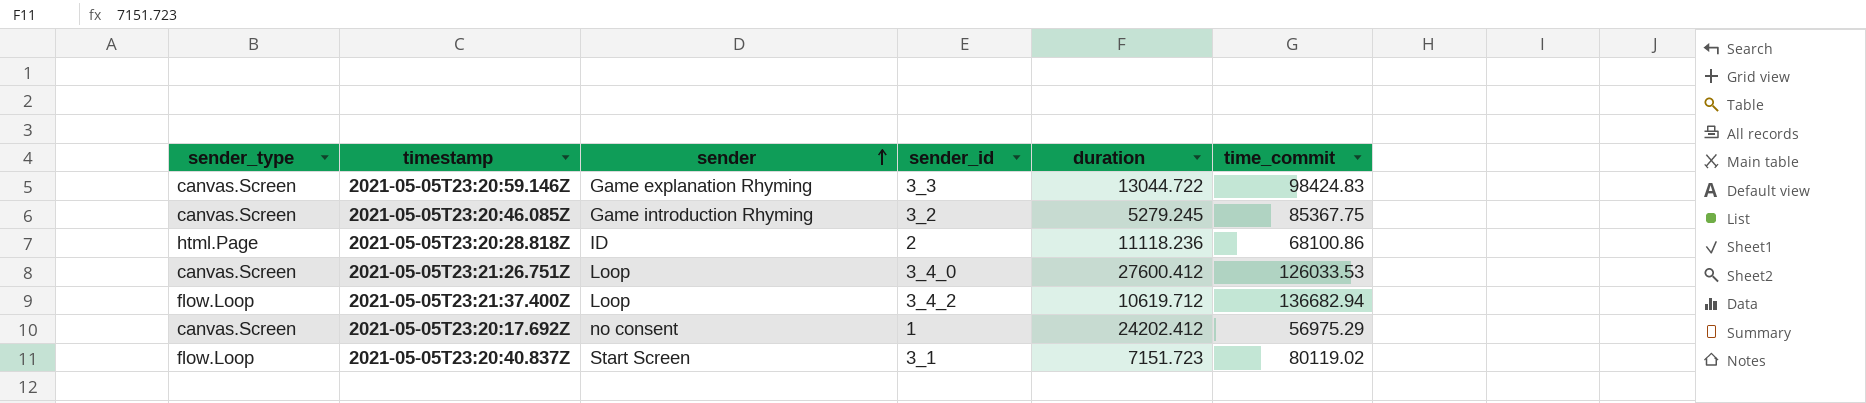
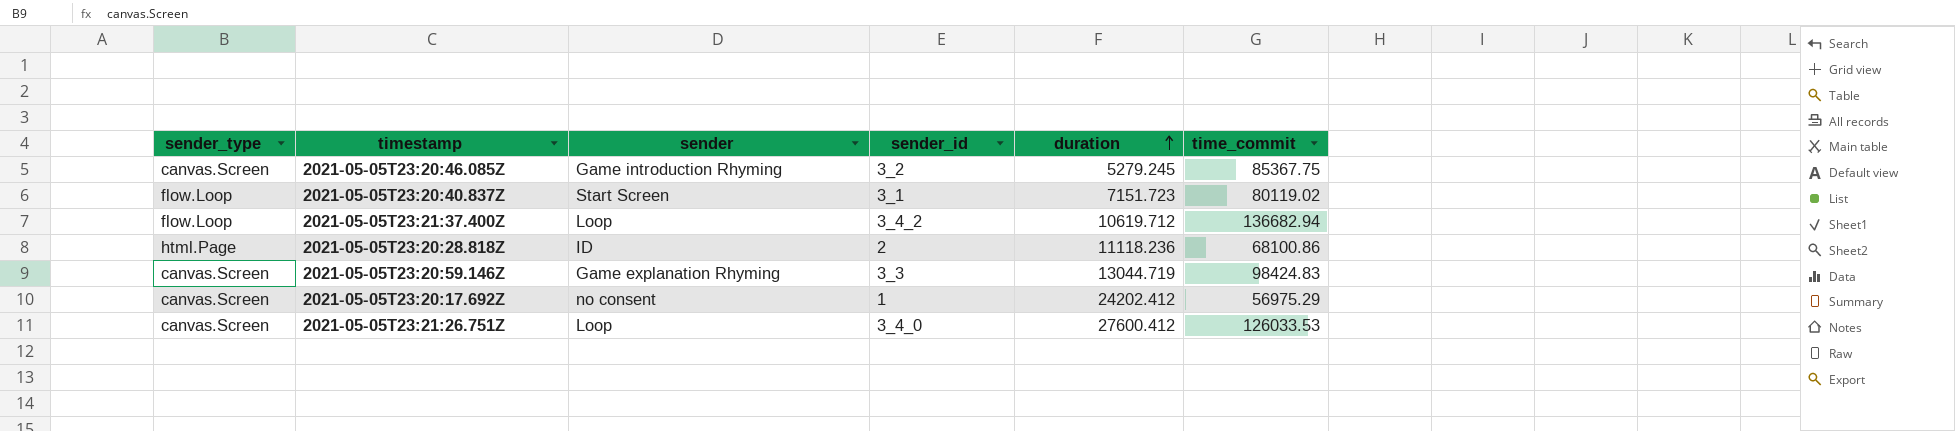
row order: sender ascending -> duration ascending
2021-05-05T23:20:59.146Z | duration: 13044.722 -> 13044.719

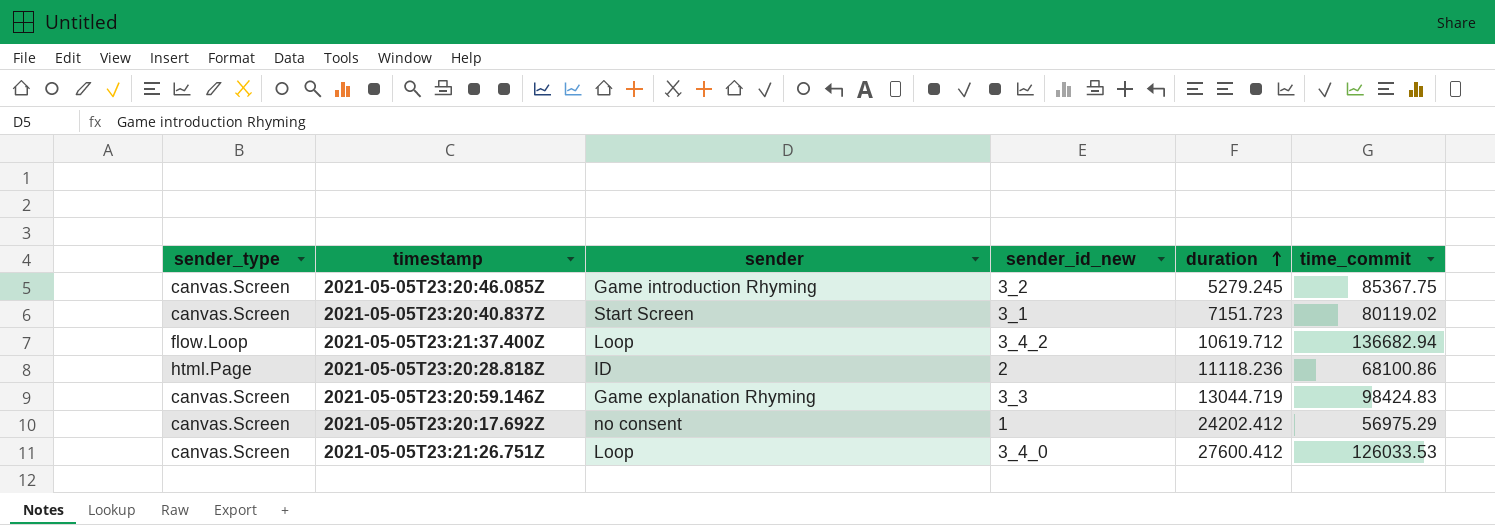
column name: sender_id -> sender_id_new
2021-05-05T23:20:40.837Z | sender_type: flow.Loop -> canvas.Screen

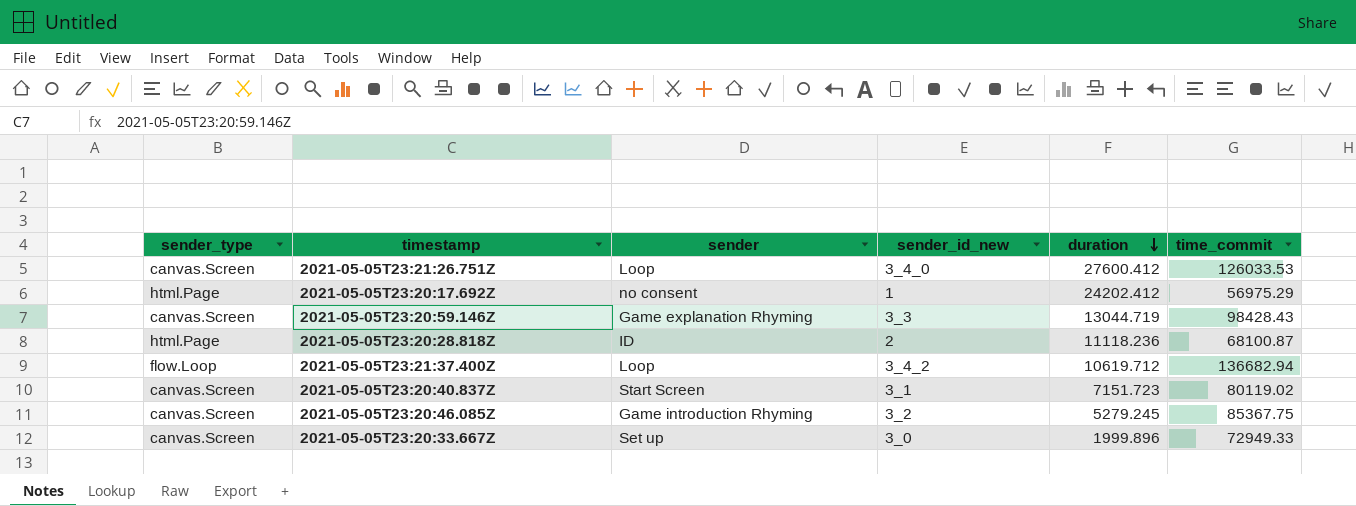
row order: duration ascending -> duration descending
2021-05-05T23:20:17.692Z | sender_type: canvas.Screen -> html.Page
2021-05-05T23:20:59.146Z | time_commit: 98424.83 -> 98428.43
2021-05-05T23:20:28.818Z | time_commit: 68100.86 -> 68100.87
row 2021-05-05T23:20:33.667Z: none -> canvas.Screen | Set up | 3_0 | 1999.896 | 72949.33

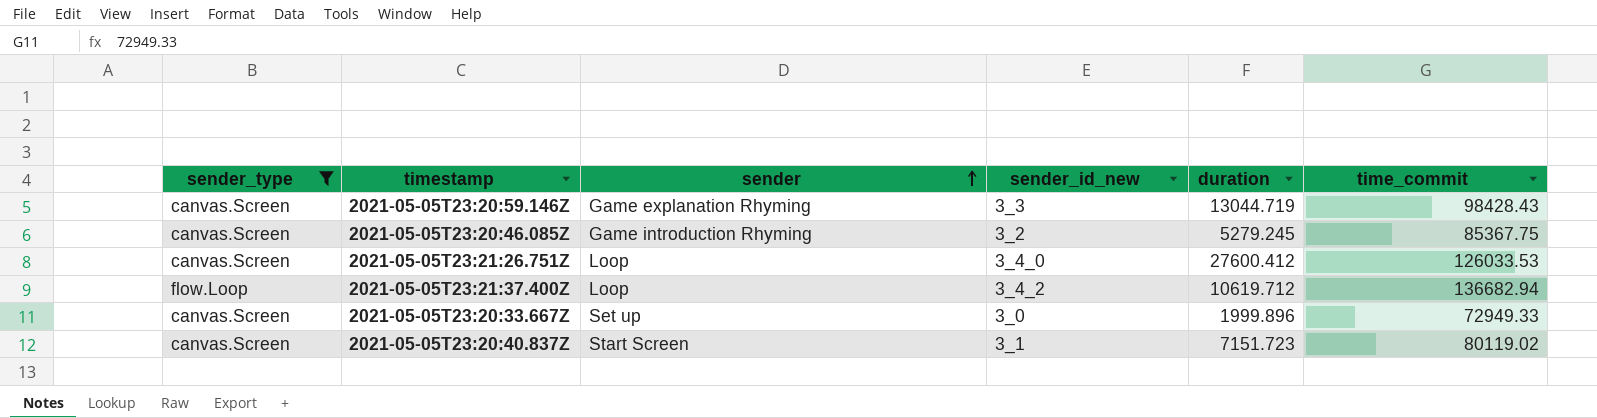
filter: none -> sender_type != html.Page
row order: duration descending -> sender ascending

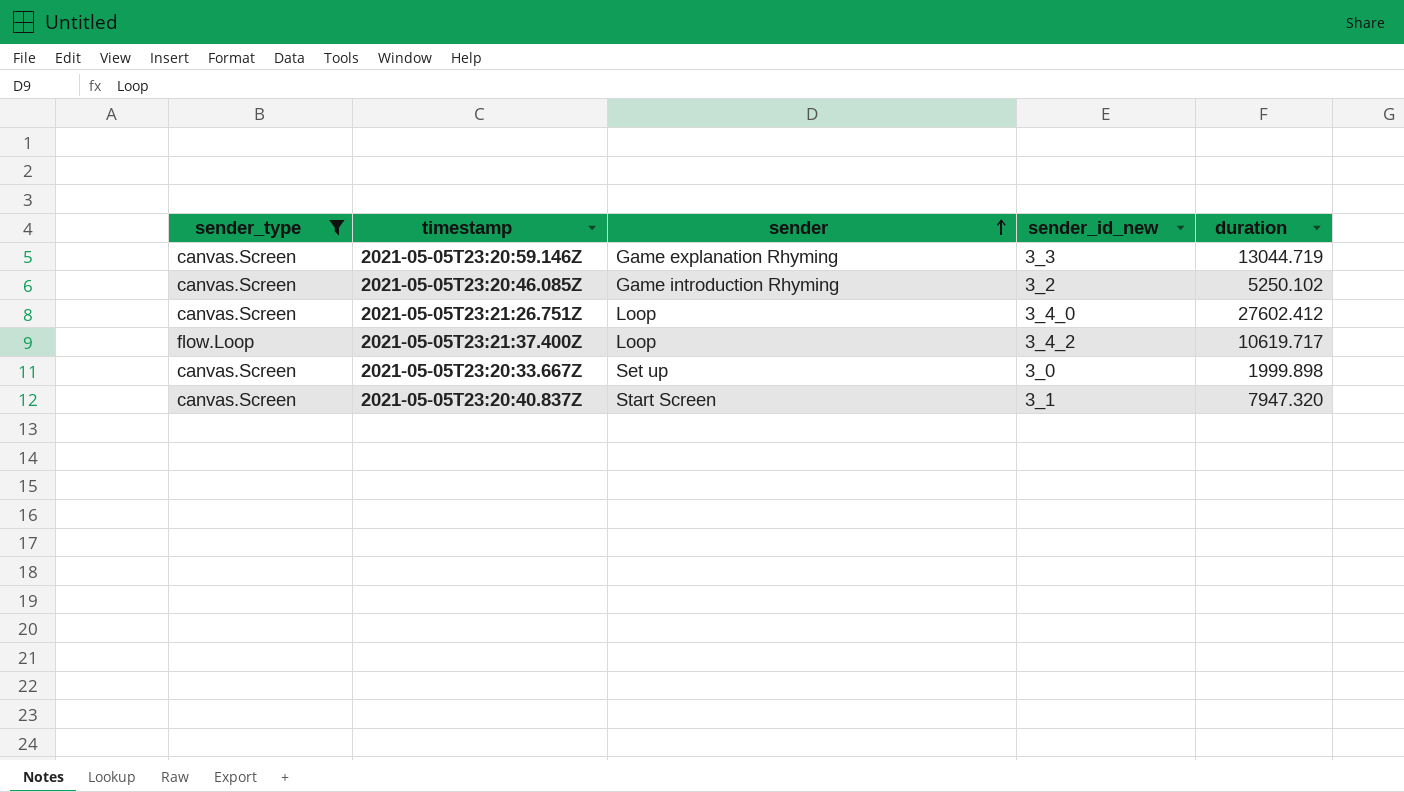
column time_commit | position: 6 -> none
2021-05-05T23:20:46.085Z | duration: 5279.245 -> 5250.102
2021-05-05T23:21:26.751Z | duration: 27600.412 -> 27602.412
2021-05-05T23:21:37.400Z | duration: 10619.712 -> 10619.717
2021-05-05T23:20:33.667Z | duration: 1999.896 -> 1999.898
2021-05-05T23:20:40.837Z | duration: 7151.723 -> 7947.320

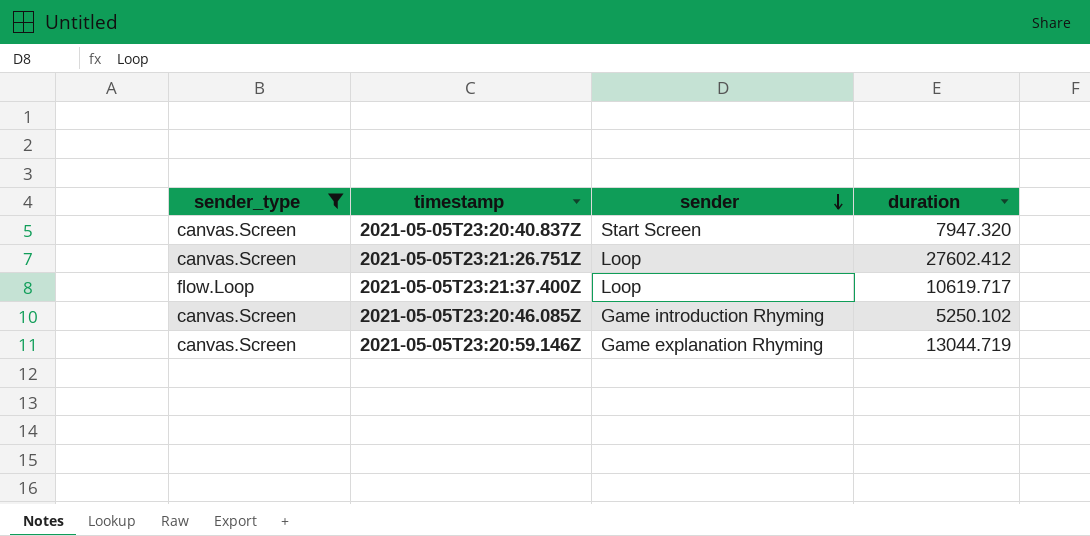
row order: sender ascending -> sender descending
column sender_id_new | position: 4 -> none
row 2021-05-05T23:20:33.667Z: canvas.Screen | Set up | 3_0 | 1999.898 -> none

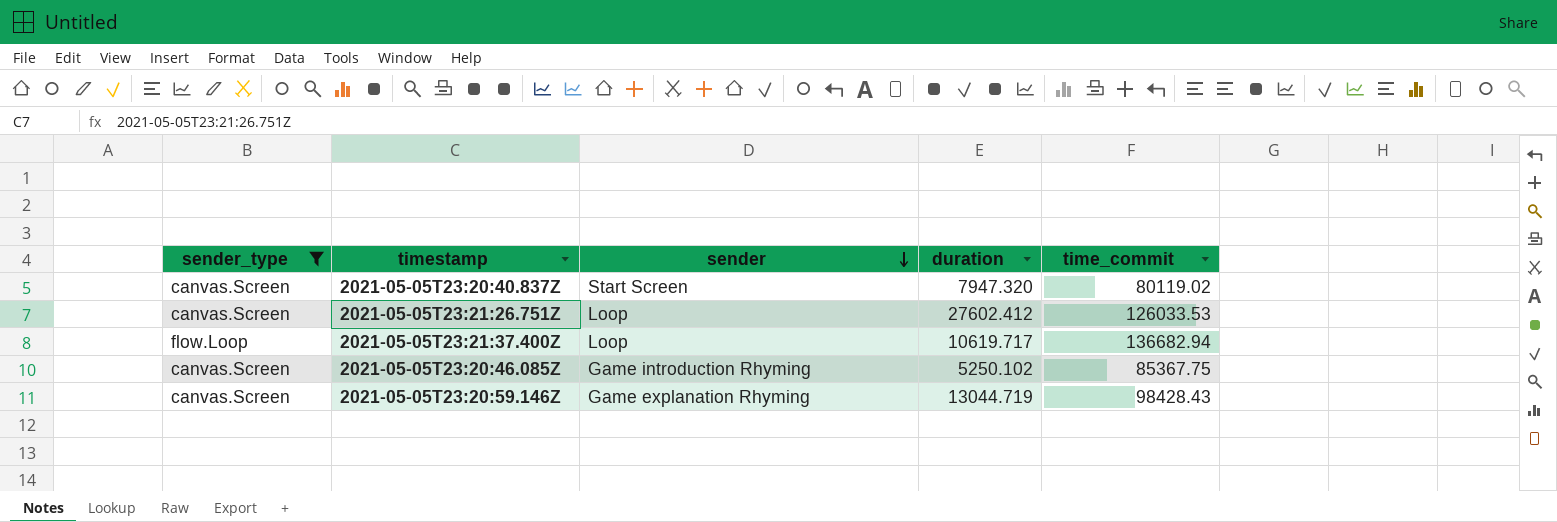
column time_commit | position: none -> 5

